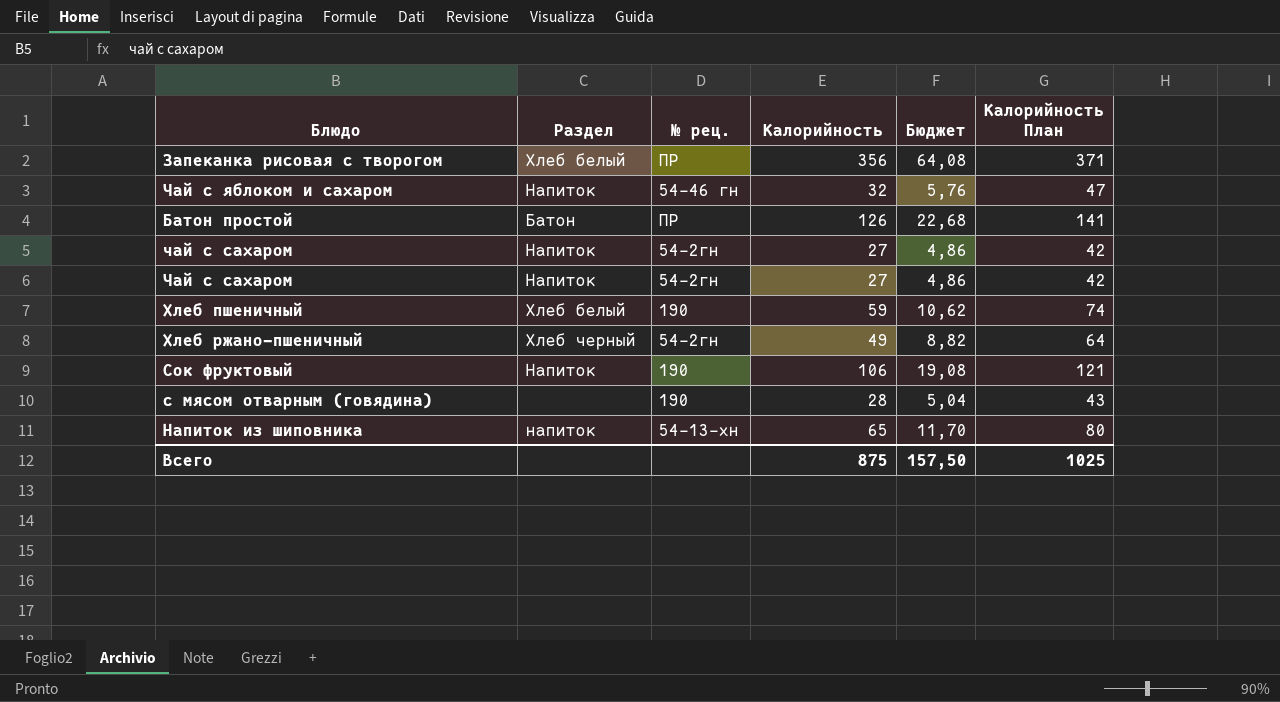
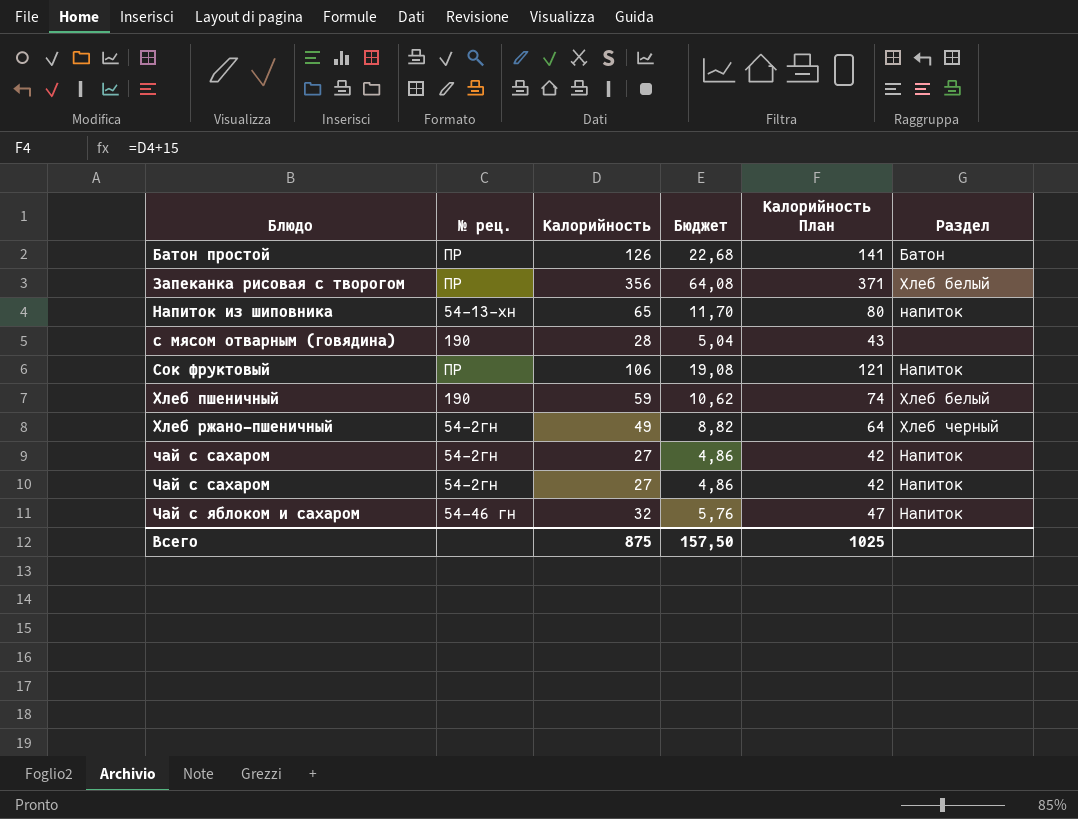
row order: none -> Блюдо ascending
column Раздел | position: 2 -> 6
Сок фруктовый | № рец.: 190 -> ПР

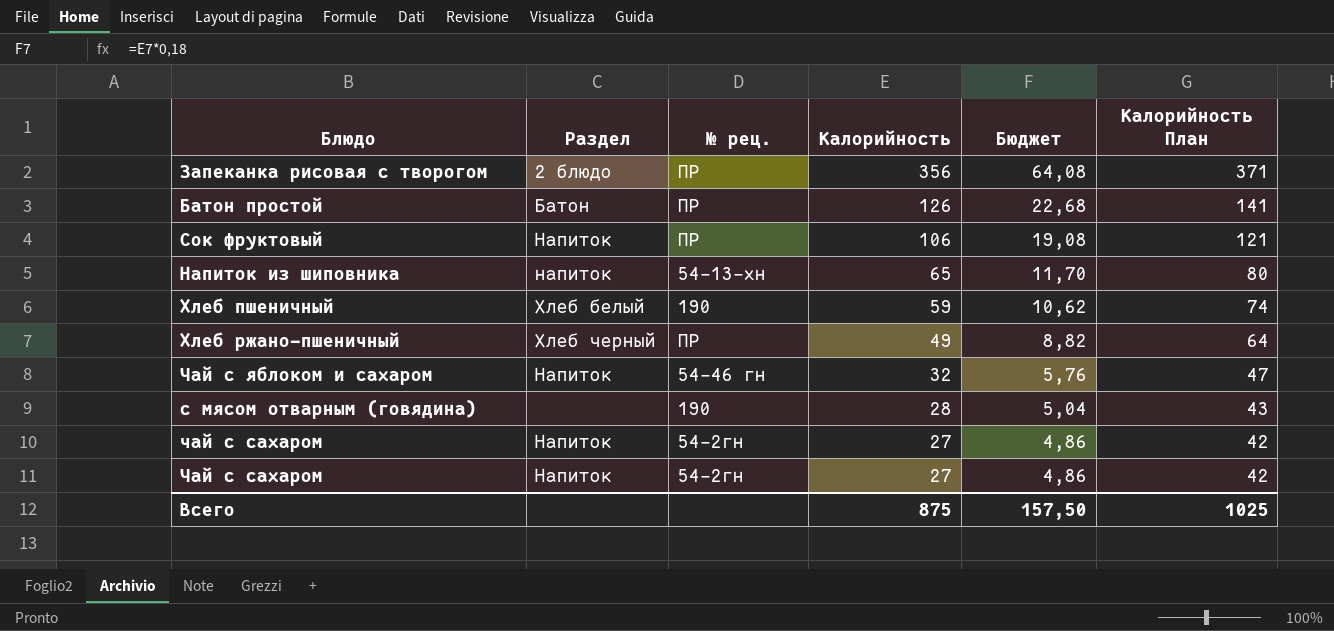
row order: Блюдо ascending -> Калорийность descending
column Раздел | position: 6 -> 2
Запеканка рисовая с творогом | Раздел: Хлеб белый -> 2 блюдо
Хлеб ржано-пшеничный | № рец.: 54-2гн -> ПР

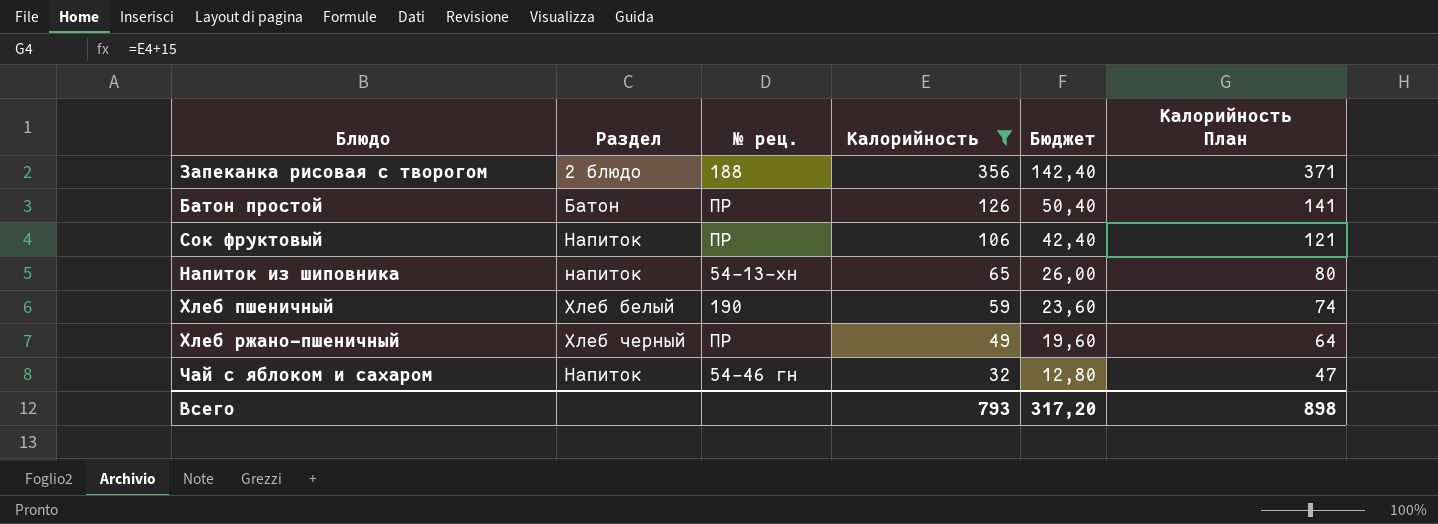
filter: none -> Калорийность >= 32
column Бюджет | formula: [Калорийность] * 0,18 -> [Калорийность] * 0,4
Запеканка рисовая с творогом | № рец.: ПР -> 188
Всего | Калорийность: 875 -> 793
Всего | Бюджет: 157,50 -> 317,20
Всего | Калорийность План: 1025 -> 898

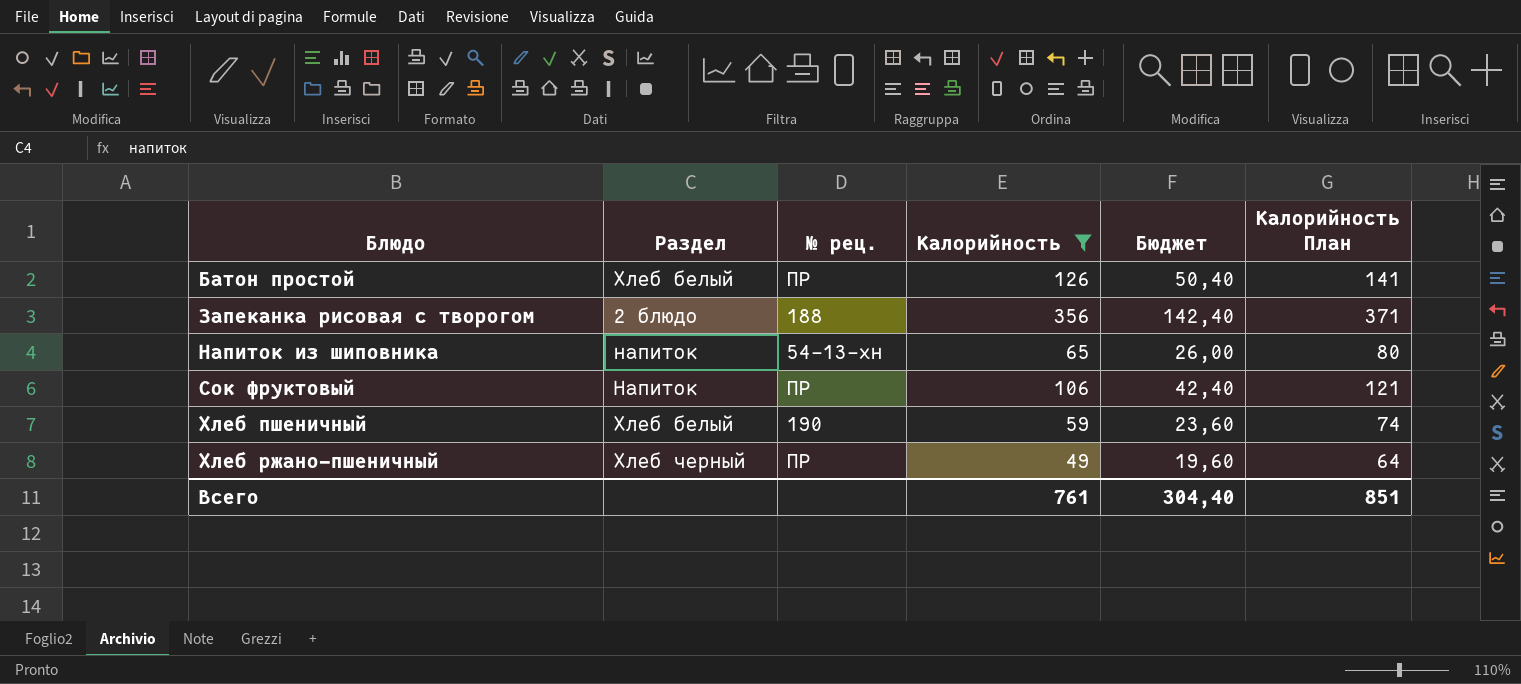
row order: Калорийность descending -> Блюдо ascending
row Чай с яблоком и сахаром: Напиток | 54-46 гн | 32 | 12,80 | 47 -> none
Батон простой | Раздел: Батон -> Хлеб белый
Всего | Калорийность: 793 -> 761
Всего | Бюджет: 317,20 -> 304,40
Всего | Калорийность План: 898 -> 851

